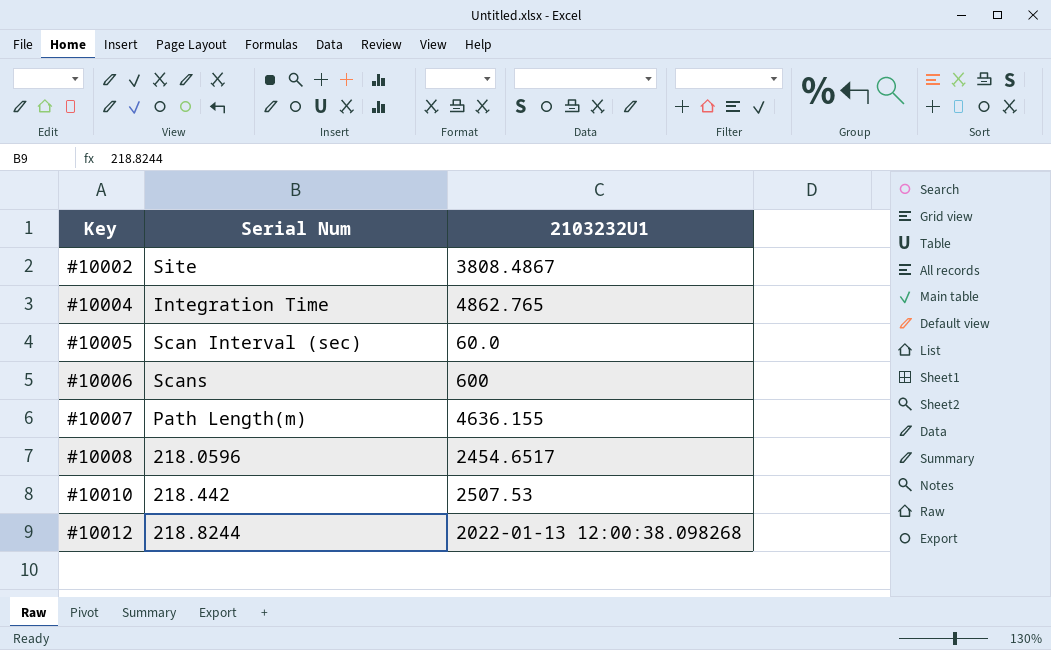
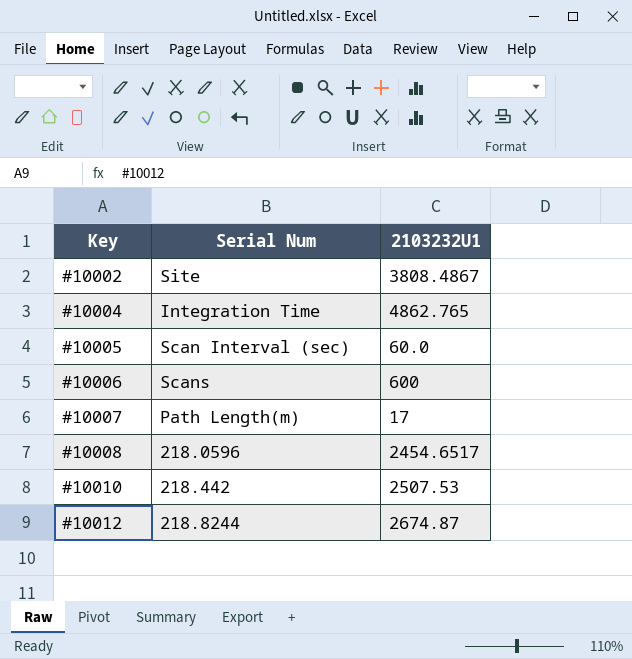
#10007 | 2103232U1: 4636.155 -> 17
#10012 | 2103232U1: 2022-01-13 12:00:38.098268 -> 2674.87

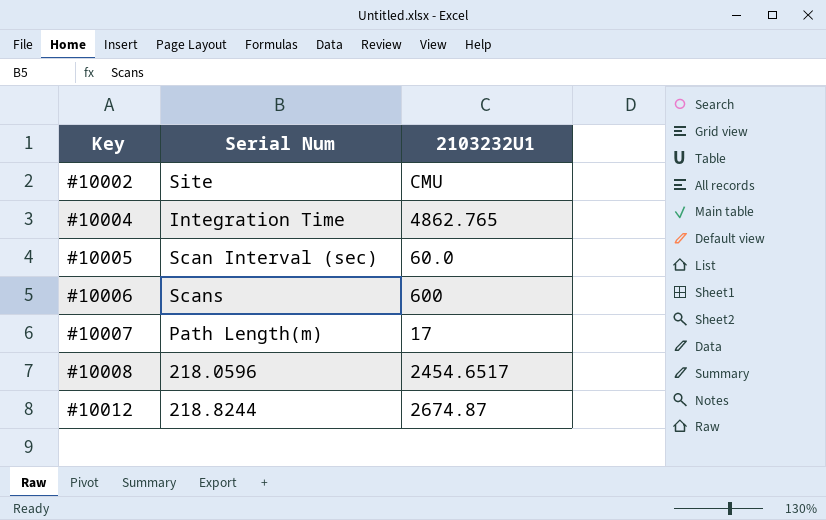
row #10010: 218.442 | 2507.53 -> none
#10002 | 2103232U1: 3808.4867 -> CMU

